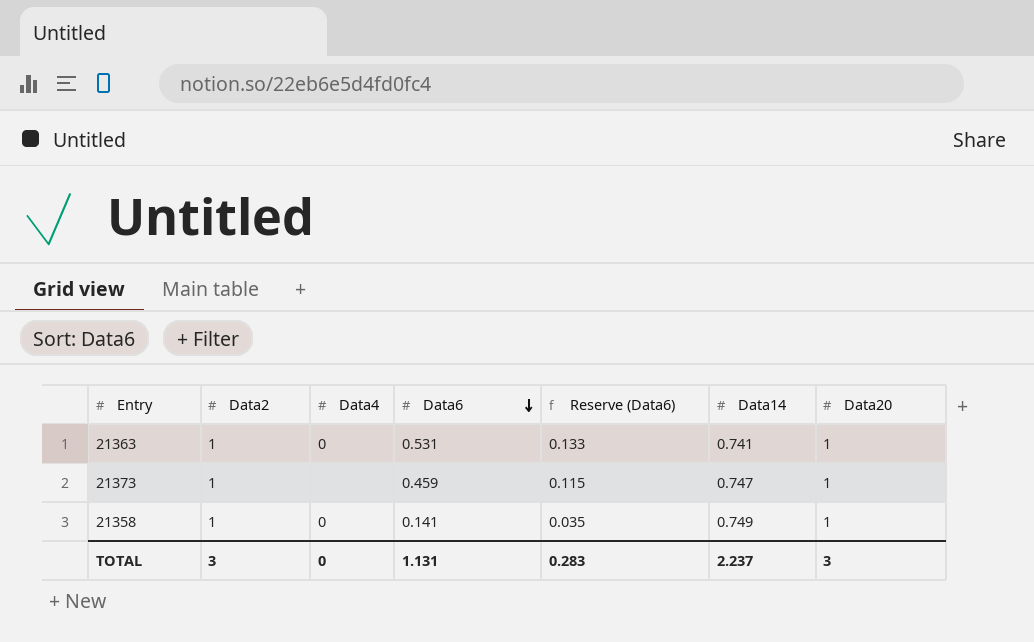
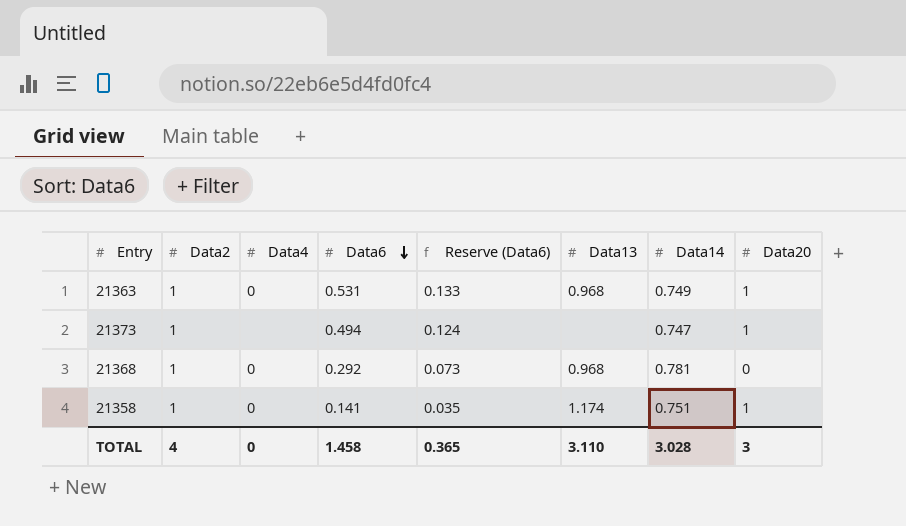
column Data13 | position: none -> 6
21363 | Data14: 0.741 -> 0.749
21373 | Data6: 0.459 -> 0.494
21373 | Reserve (Data6): 0.115 -> 0.124
row 21368: none -> 1 | 0 | 0.292 | 0.073 | 0.968 | 0.781 | 0
21358 | Data14: 0.749 -> 0.751
TOTAL | Data2: 3 -> 4
TOTAL | Data6: 1.131 -> 1.458
TOTAL | Reserve (Data6): 0.283 -> 0.365
TOTAL | Data14: 2.237 -> 3.028

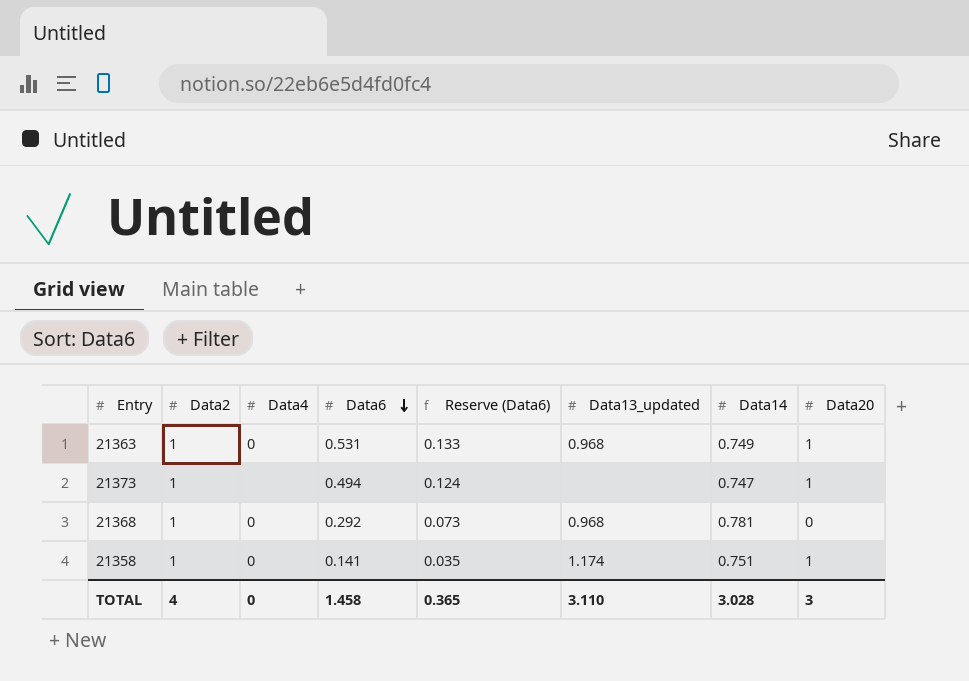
column name: Data13 -> Data13_updated

